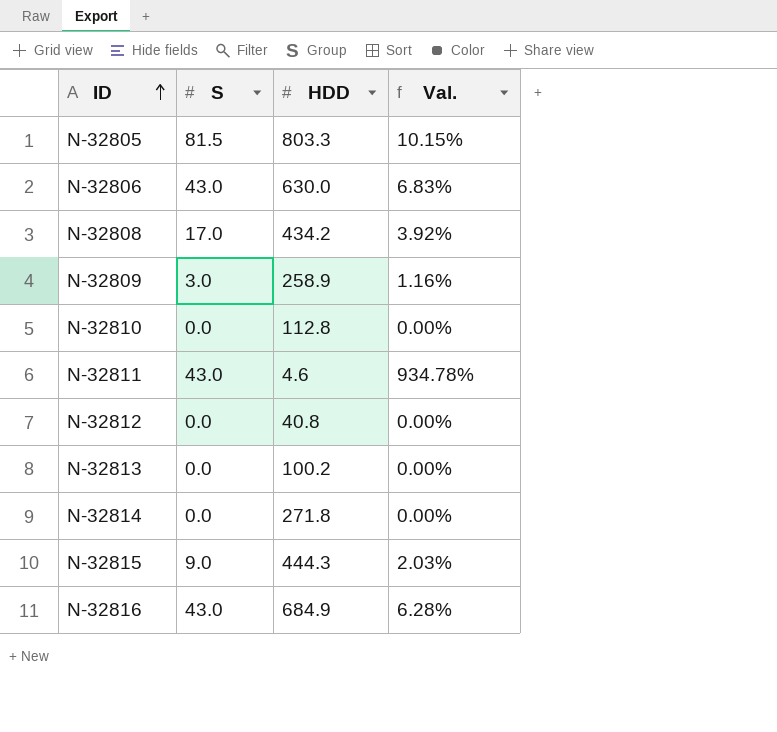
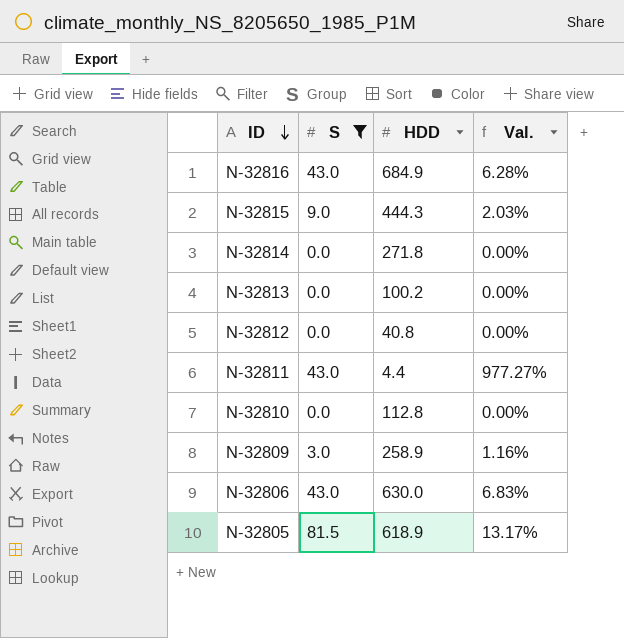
filter: none -> S != 17.0
row order: ID ascending -> ID descending
N-32811 | HDD: 4.6 -> 4.4
N-32811 | Val.: 934.78% -> 977.27%
N-32805 | HDD: 803.3 -> 618.9
N-32805 | Val.: 10.15% -> 13.17%

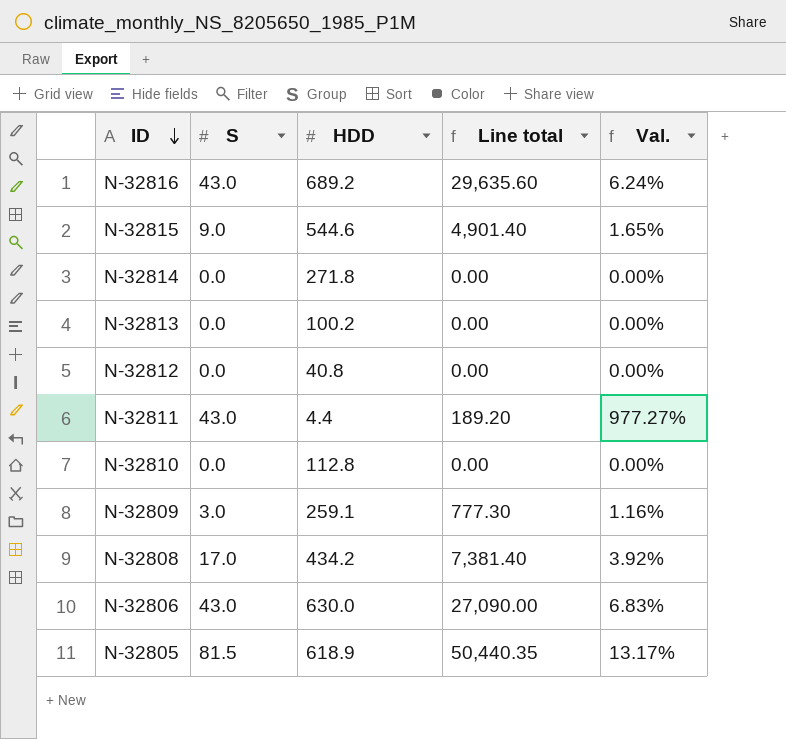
filter: S != 17.0 -> none
column Line total | formula: none -> [S] * [HDD]
N-32816 | HDD: 684.9 -> 689.2
N-32816 | Val.: 6.28% -> 6.24%
N-32815 | HDD: 444.3 -> 544.6
N-32815 | Val.: 2.03% -> 1.65%
N-32809 | HDD: 258.9 -> 259.1

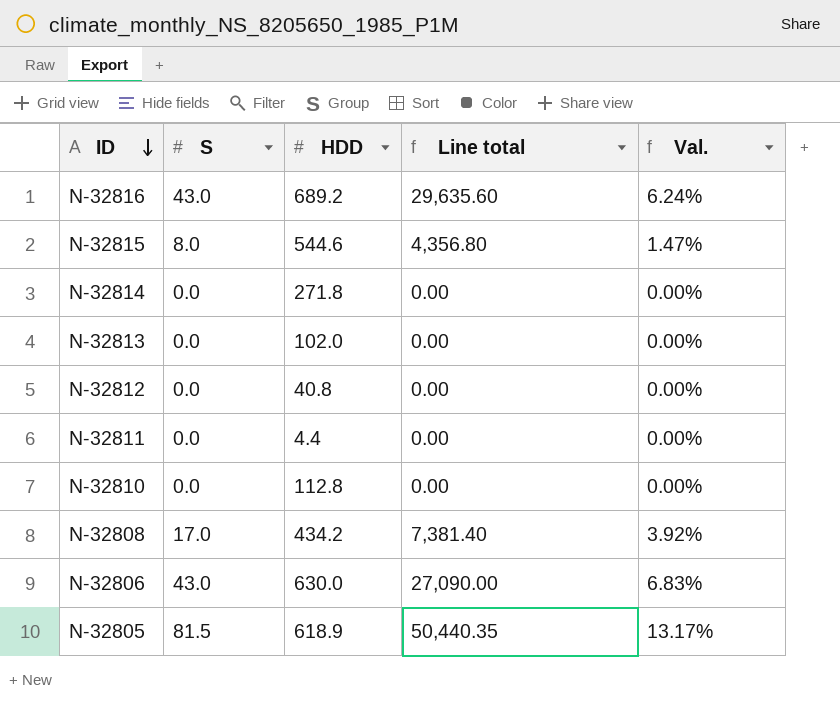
row N-32809: 3.0 | 259.1 | 777.30 | 1.16% -> none
N-32815 | S: 9.0 -> 8.0
N-32815 | Line total: 4,901.40 -> 4,356.80
N-32815 | Val.: 1.65% -> 1.47%
N-32813 | HDD: 100.2 -> 102.0
N-32811 | S: 43.0 -> 0.0
N-32811 | Line total: 189.20 -> 0.00
N-32811 | Val.: 977.27% -> 0.00%

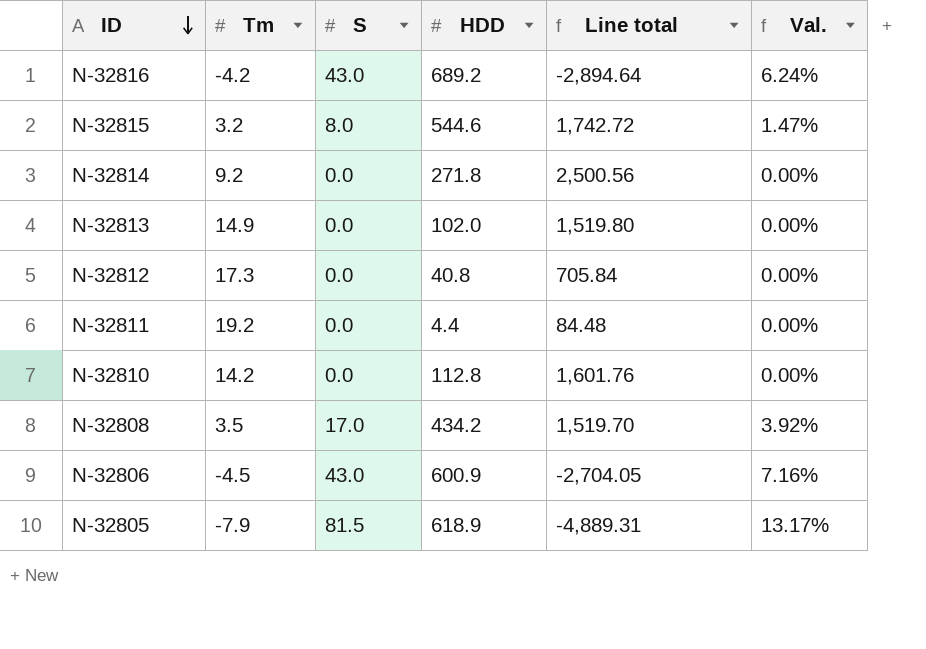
column Tm | position: none -> 2
column Line total | formula: [S] * [HDD] -> [Tm] * [HDD]
N-32806 | HDD: 630.0 -> 600.9
N-32806 | Val.: 6.83% -> 7.16%

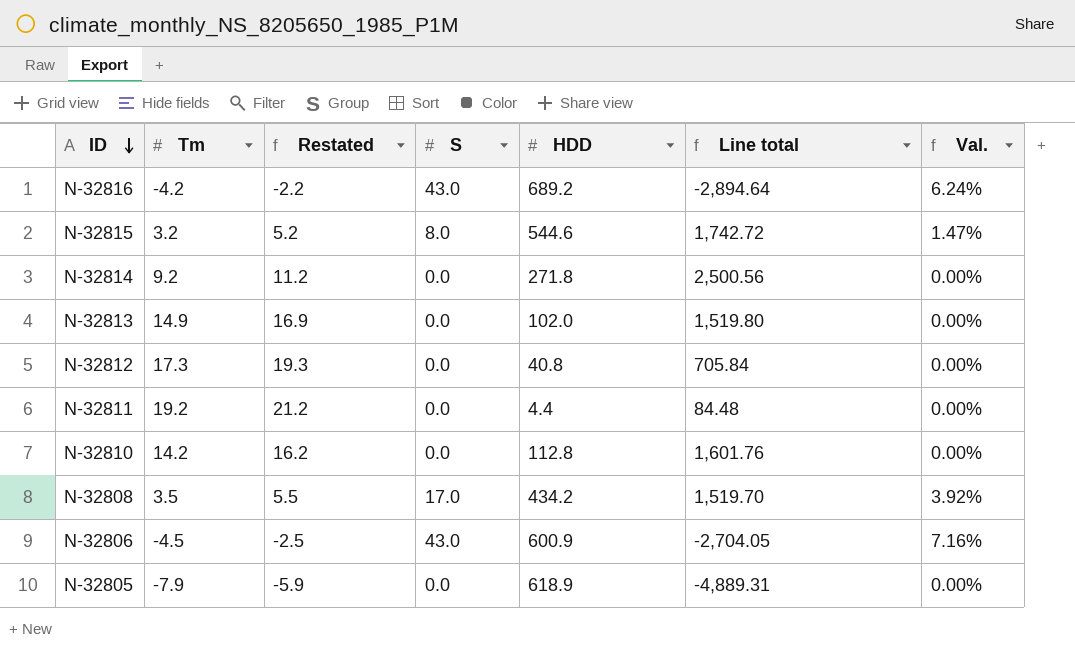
column Restated | formula: none -> [Tm] + 2
N-32805 | S: 81.5 -> 0.0
N-32805 | Val.: 13.17% -> 0.00%

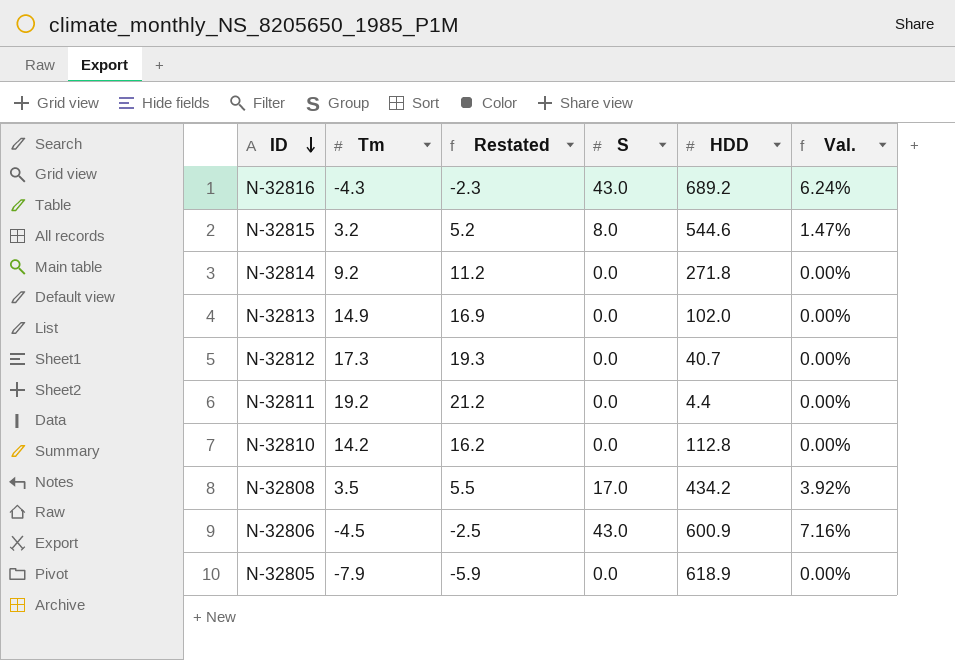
column Line total | formula: [Tm] * [HDD] -> none
N-32816 | Tm: -4.2 -> -4.3
N-32816 | Restated: -2.2 -> -2.3
N-32812 | HDD: 40.8 -> 40.7

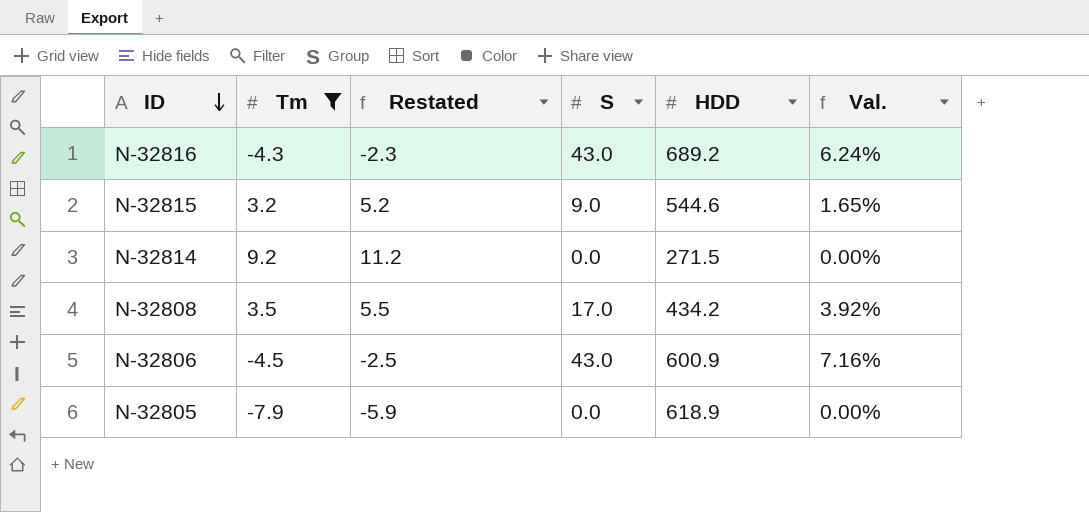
filter: none -> Tm <= 9.2
N-32815 | S: 8.0 -> 9.0
N-32815 | Val.: 1.47% -> 1.65%
N-32814 | HDD: 271.8 -> 271.5

